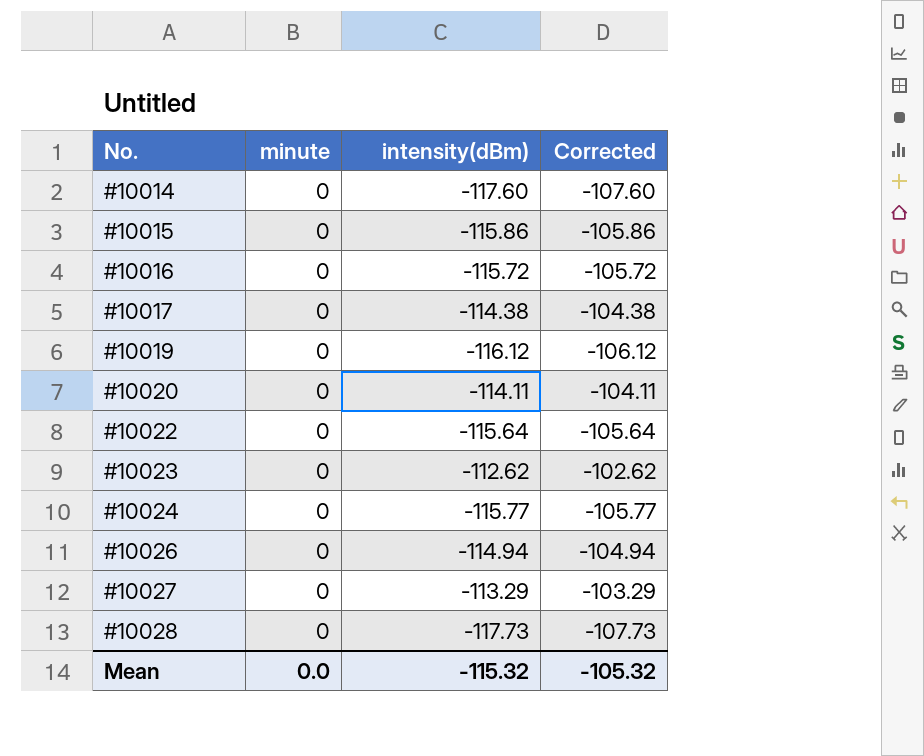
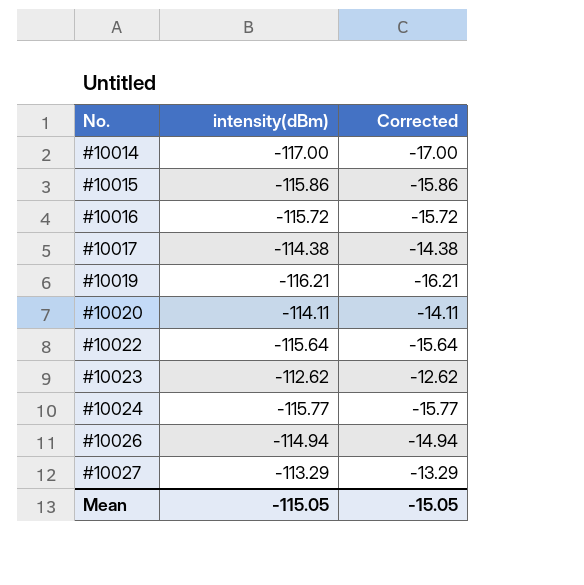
column minute | position: 2 -> none
column Corrected | formula: [intensity(dBm)] + 10 -> [intensity(dBm)] + 100
row #10028: 0 | -117.73 | -107.73 -> none
#10014 | intensity(dBm): -117.60 -> -117.00
#10019 | intensity(dBm): -116.12 -> -116.21
Mean | intensity(dBm): -115.32 -> -115.05
Mean | Corrected: -105.32 -> -15.05

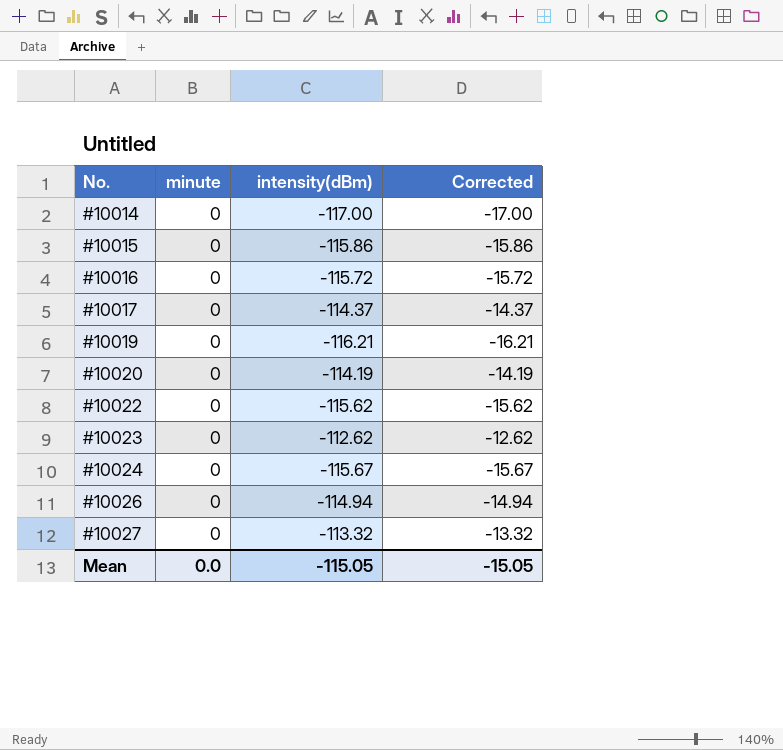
column minute | position: none -> 2
#10017 | intensity(dBm): -114.38 -> -114.37
#10017 | Corrected: -14.38 -> -14.37
#10020 | intensity(dBm): -114.11 -> -114.19
#10020 | Corrected: -14.11 -> -14.19
#10022 | intensity(dBm): -115.64 -> -115.62
#10022 | Corrected: -15.64 -> -15.62
#10024 | intensity(dBm): -115.77 -> -115.67
#10024 | Corrected: -15.77 -> -15.67
#10027 | intensity(dBm): -113.29 -> -113.32
#10027 | Corrected: -13.29 -> -13.32

